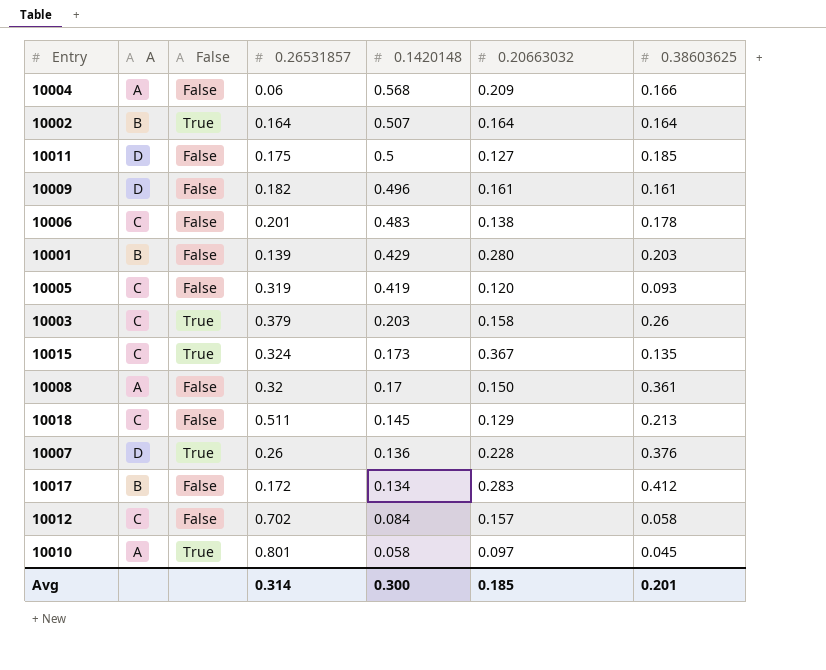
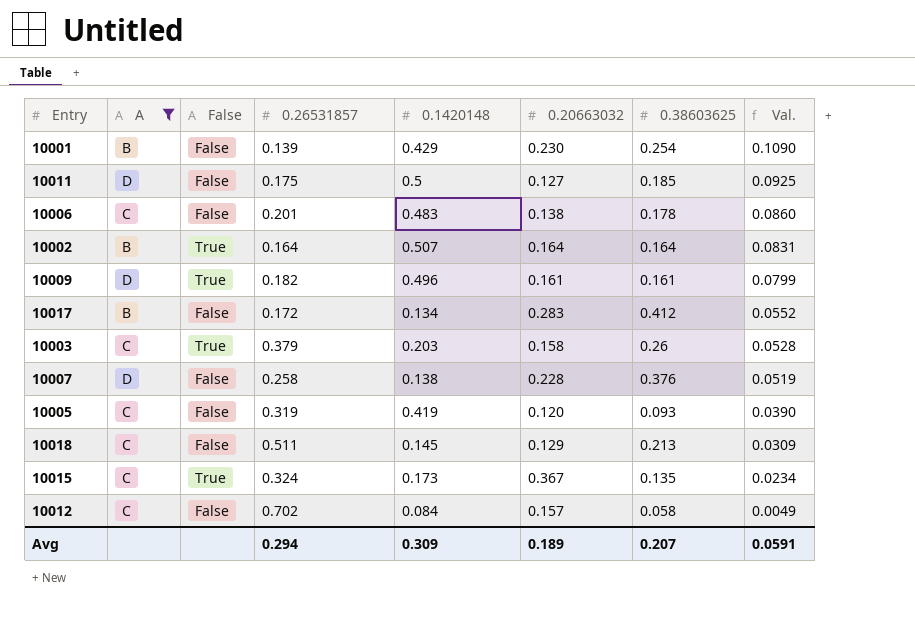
filter: none -> A != A
row order: 0.1420148 descending -> Val. descending
column Val. | formula: none -> [0.1420148] * [0.38603625]
10001 | 0.20663032: 0.280 -> 0.230
10001 | 0.38603625: 0.203 -> 0.254
10009 | False: False -> True
10007 | False: True -> False
10007 | 0.26531857: 0.26 -> 0.258
10007 | 0.1420148: 0.136 -> 0.138
Avg | 0.26531857: 0.314 -> 0.294
Avg | 0.1420148: 0.300 -> 0.309
Avg | 0.20663032: 0.185 -> 0.189
Avg | 0.38603625: 0.201 -> 0.207

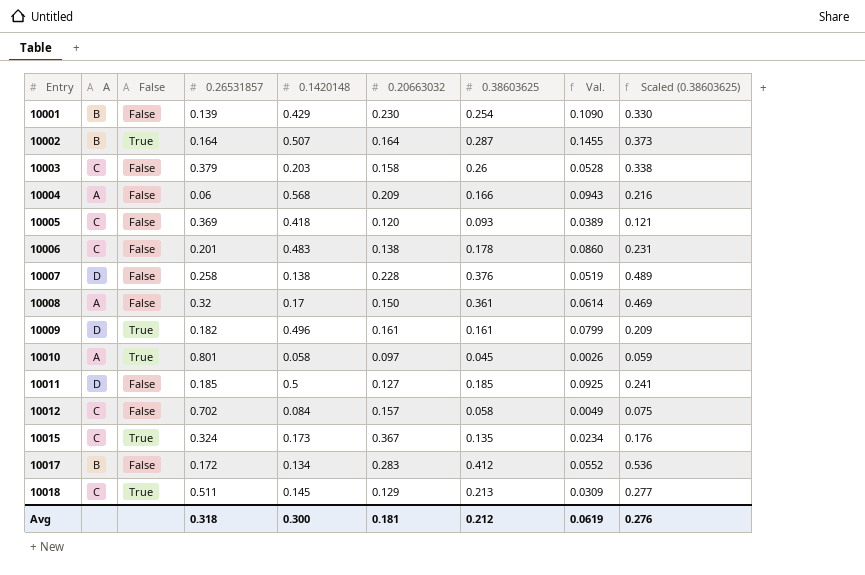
filter: A != A -> none
row order: Val. descending -> Entry ascending
column Scaled (0.38603625) | formula: none -> [0.38603625] * 1.3
10002 | 0.38603625: 0.164 -> 0.287
10002 | Val.: 0.0831 -> 0.1455
10003 | False: True -> False
10005 | 0.26531857: 0.319 -> 0.369
10005 | 0.1420148: 0.419 -> 0.418
10005 | Val.: 0.0390 -> 0.0389
10011 | 0.26531857: 0.175 -> 0.185
10018 | False: False -> True
Avg | 0.26531857: 0.294 -> 0.318
Avg | 0.1420148: 0.309 -> 0.300
Avg | 0.20663032: 0.189 -> 0.181
Avg | 0.38603625: 0.207 -> 0.212
Avg | Val.: 0.0591 -> 0.0619

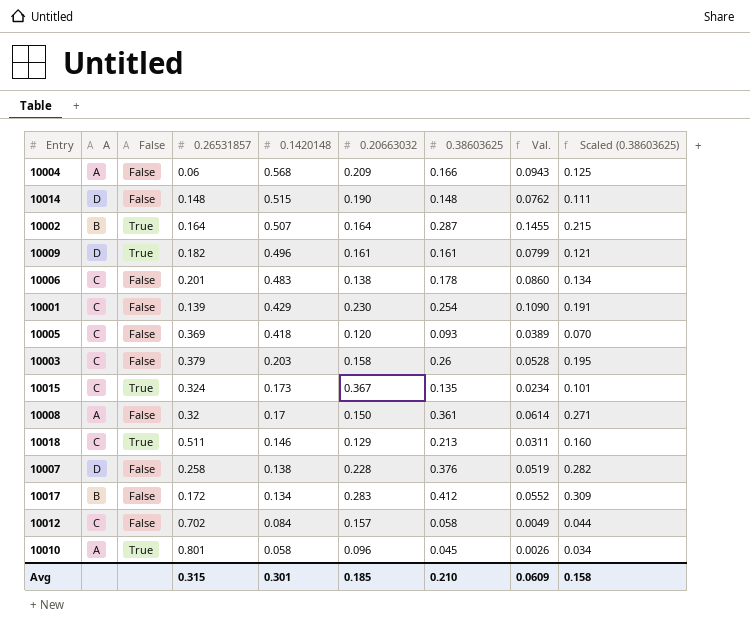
row order: Entry ascending -> 0.1420148 descending
column Scaled (0.38603625) | formula: [0.38603625] * 1.3 -> [0.38603625] * 0.75
row 10011: D | False | 0.185 | 0.5 | 0.127 | 0.185 | 0.0925 | 0.241 -> none
row 10014: none -> D | False | 0.148 | 0.515 | 0.190 | 0.148 | 0.0762 | 0.111
10001 | A: B -> C
10018 | 0.1420148: 0.145 -> 0.146
10018 | Val.: 0.0309 -> 0.0311
10010 | 0.20663032: 0.097 -> 0.096
Avg | 0.26531857: 0.318 -> 0.315
Avg | 0.1420148: 0.300 -> 0.301
Avg | 0.20663032: 0.181 -> 0.185
Avg | 0.38603625: 0.212 -> 0.210
Avg | Val.: 0.0619 -> 0.0609
Avg | Scaled (0.38603625): 0.276 -> 0.158

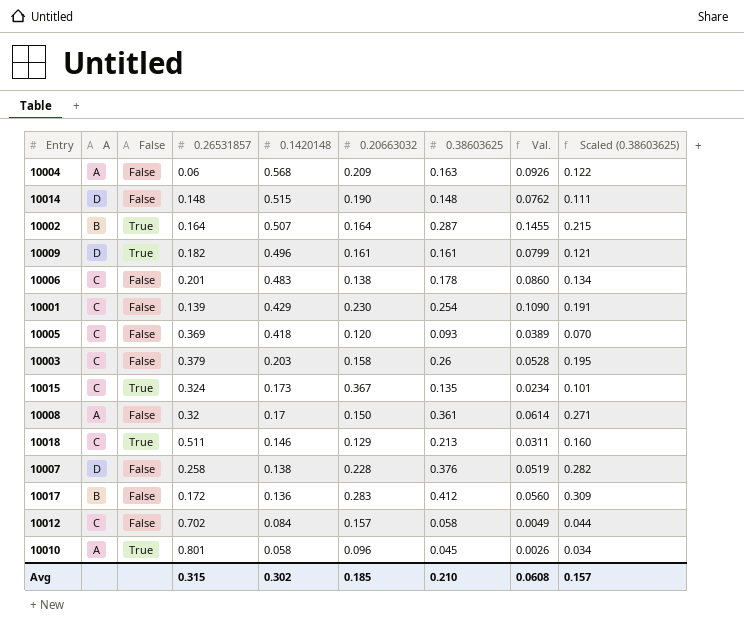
10004 | 0.38603625: 0.166 -> 0.163
10004 | Val.: 0.0943 -> 0.0926
10004 | Scaled (0.38603625): 0.125 -> 0.122
10017 | 0.1420148: 0.134 -> 0.136
10017 | Val.: 0.0552 -> 0.0560
Avg | 0.1420148: 0.301 -> 0.302
Avg | Val.: 0.0609 -> 0.0608
Avg | Scaled (0.38603625): 0.158 -> 0.157

